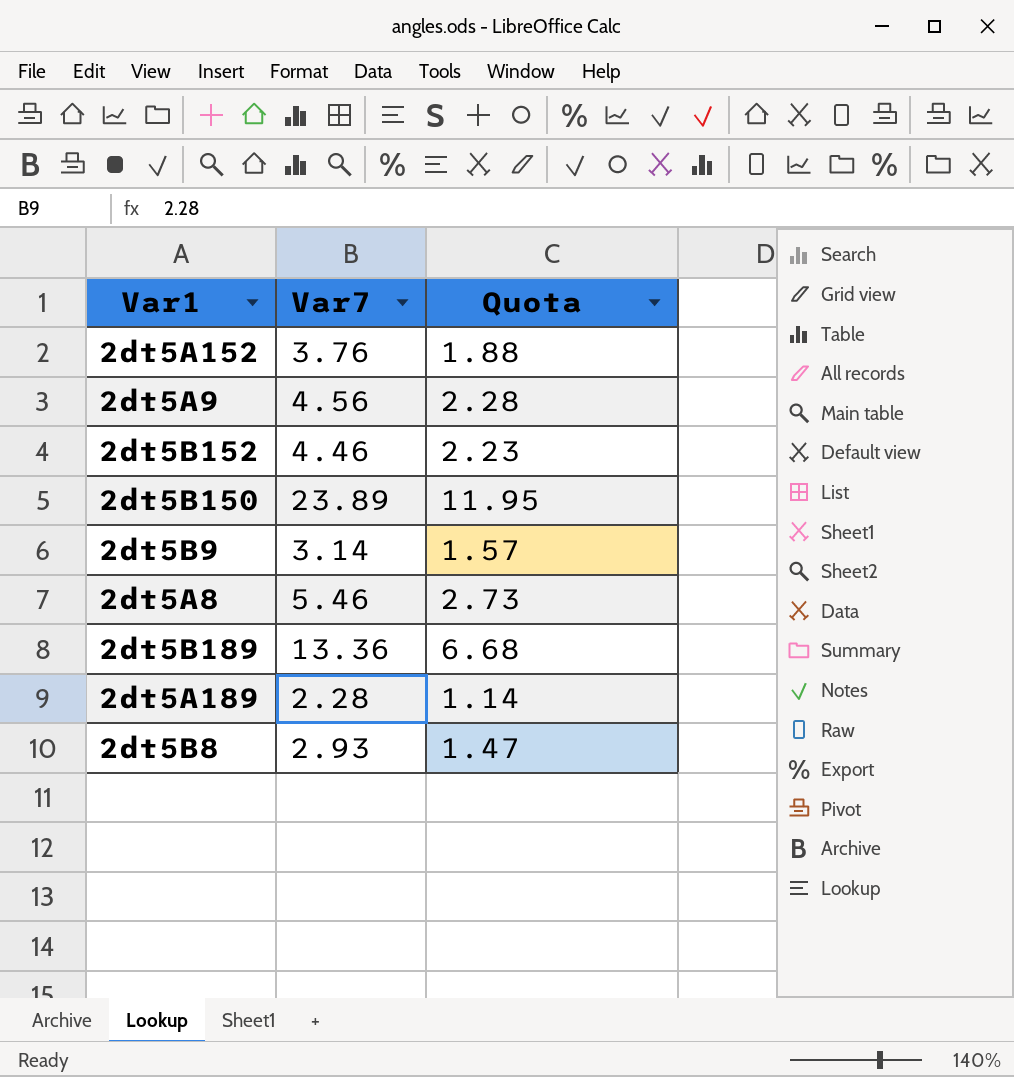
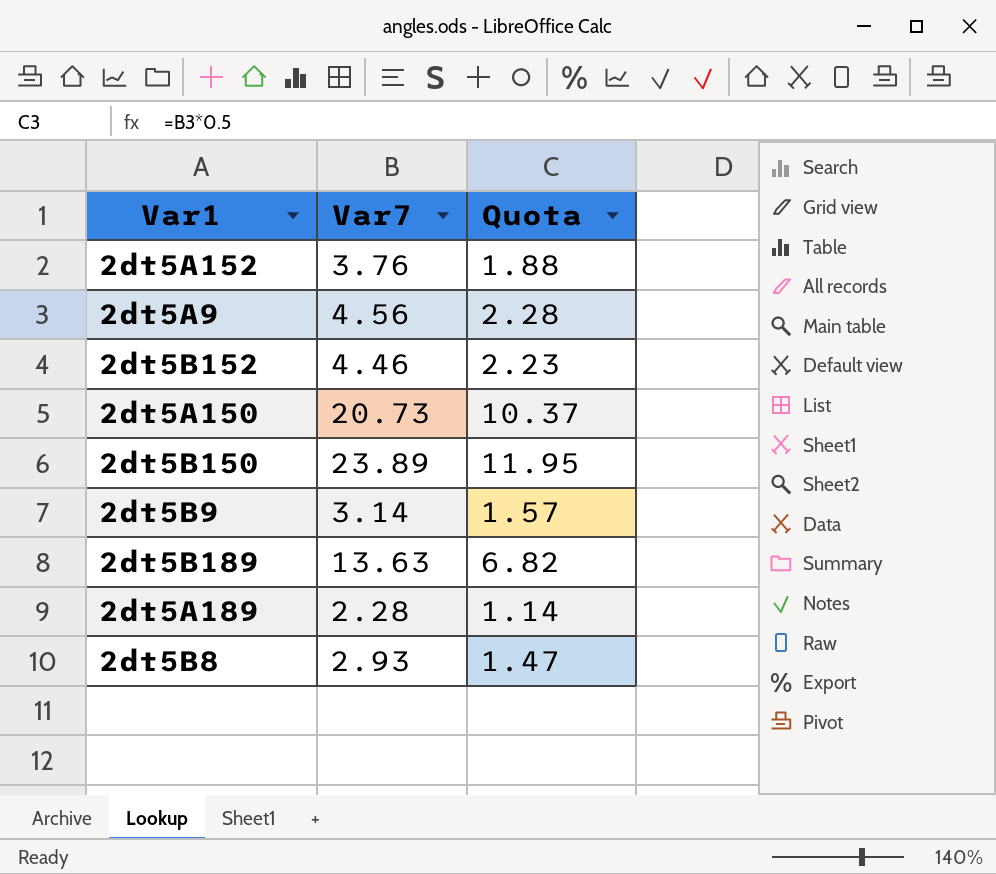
row 2dt5A8: 5.46 | 2.73 -> none
row 2dt5A150: none -> 20.73 | 10.37
2dt5B189 | Var7: 13.36 -> 13.63
2dt5B189 | Quota: 6.68 -> 6.82

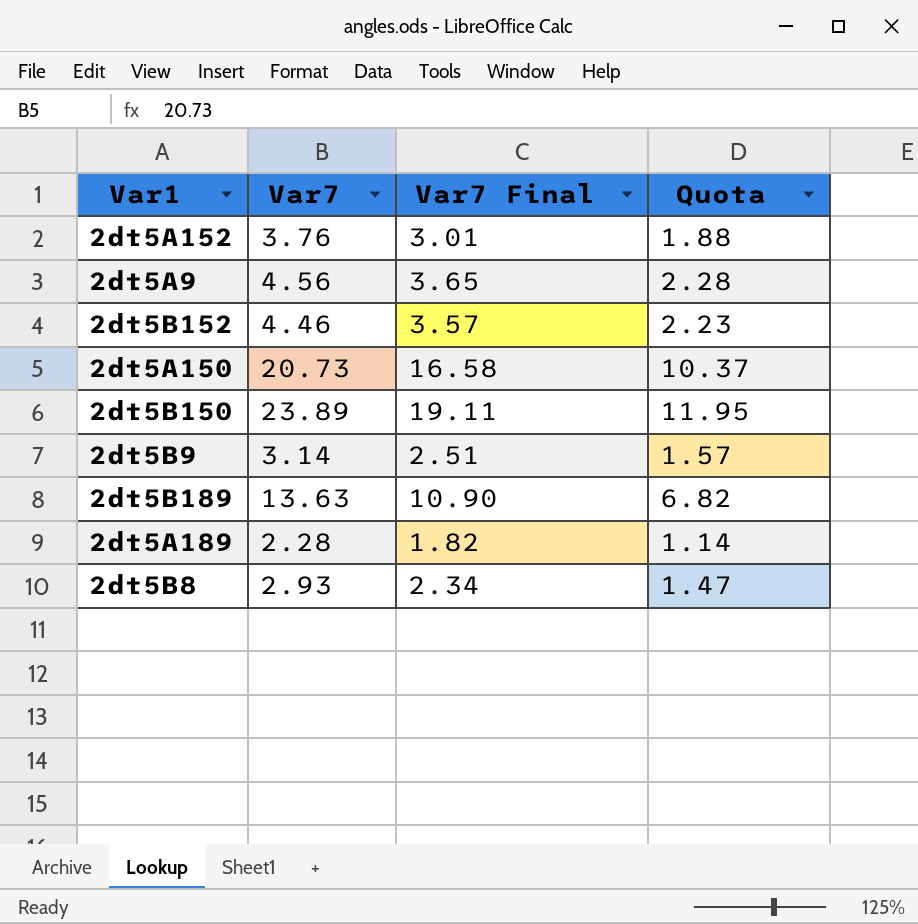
column Var7 Final | formula: none -> [Var7] * 0.8

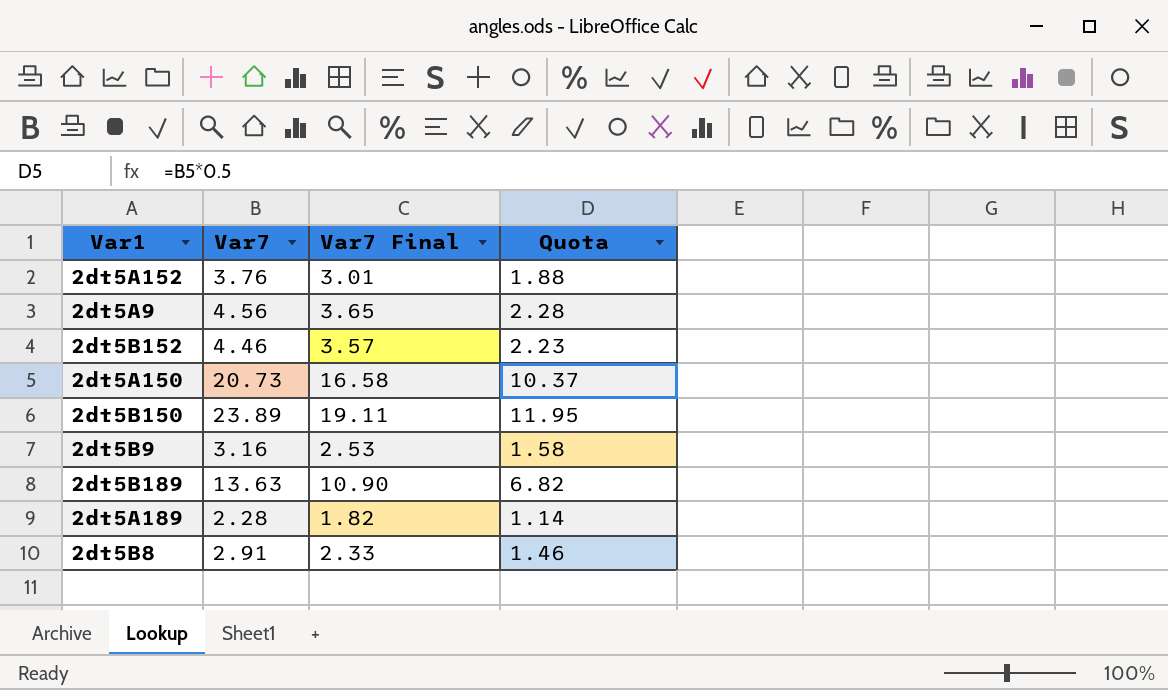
2dt5B9 | Var7: 3.14 -> 3.16
2dt5B9 | Var7 Final: 2.51 -> 2.53
2dt5B9 | Quota: 1.57 -> 1.58
2dt5B8 | Var7: 2.93 -> 2.91
2dt5B8 | Var7 Final: 2.34 -> 2.33
2dt5B8 | Quota: 1.47 -> 1.46

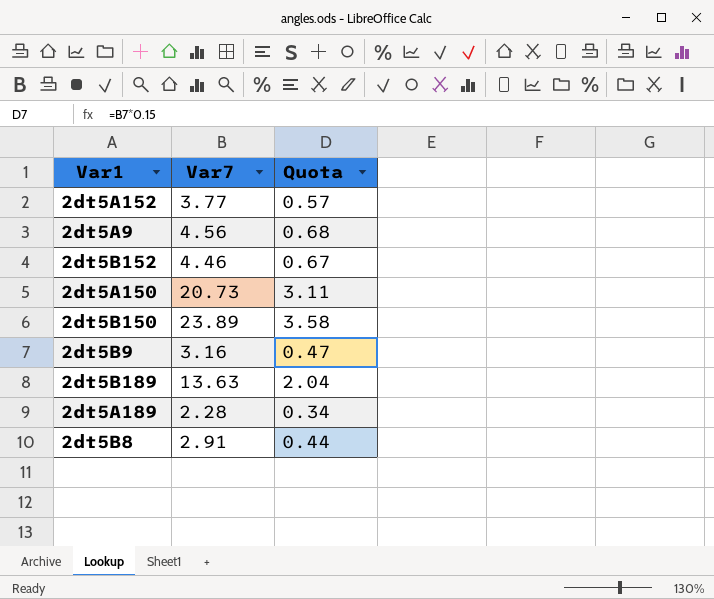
column Var7 Final | formula: [Var7] * 0.8 -> none
column Quota | formula: [Var7] * 0.5 -> [Var7] * 0.15
2dt5A152 | Var7: 3.76 -> 3.77

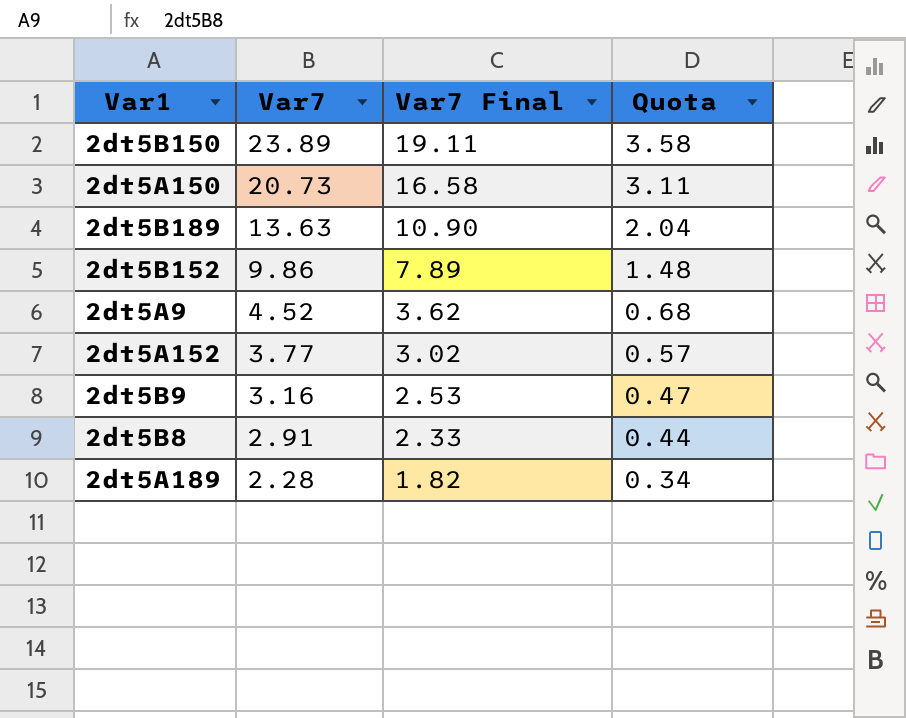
row order: none -> Var7 descending
column Var7 Final | formula: none -> [Var7] * 0.8
2dt5B152 | Var7: 4.46 -> 9.86
2dt5B152 | Quota: 0.67 -> 1.48
2dt5A9 | Var7: 4.56 -> 4.52

